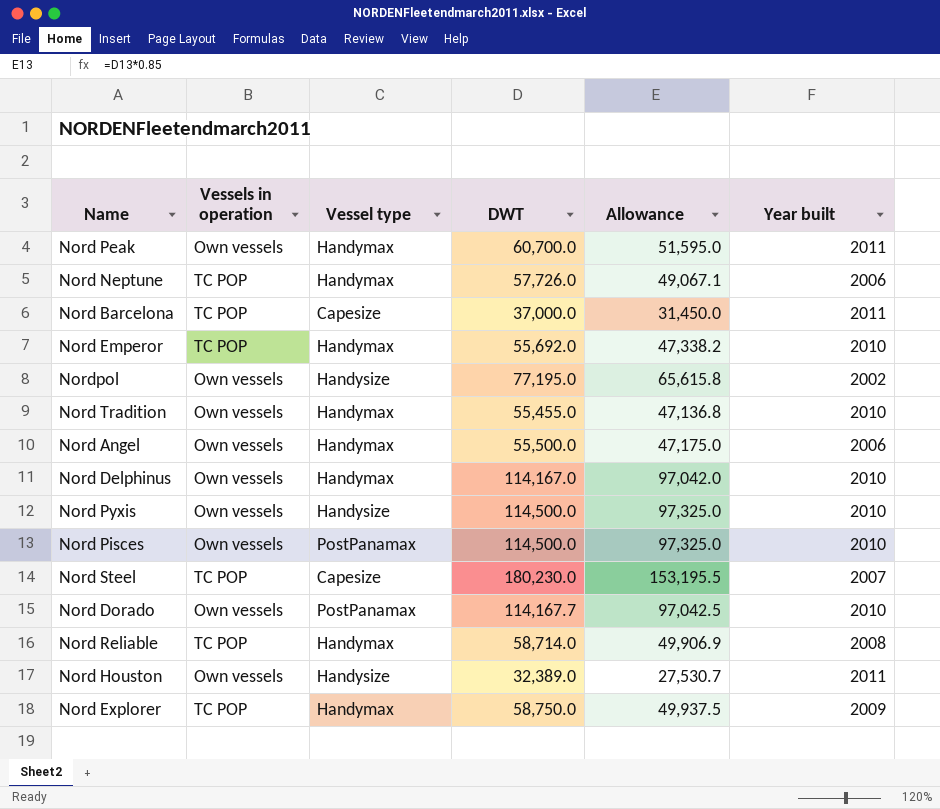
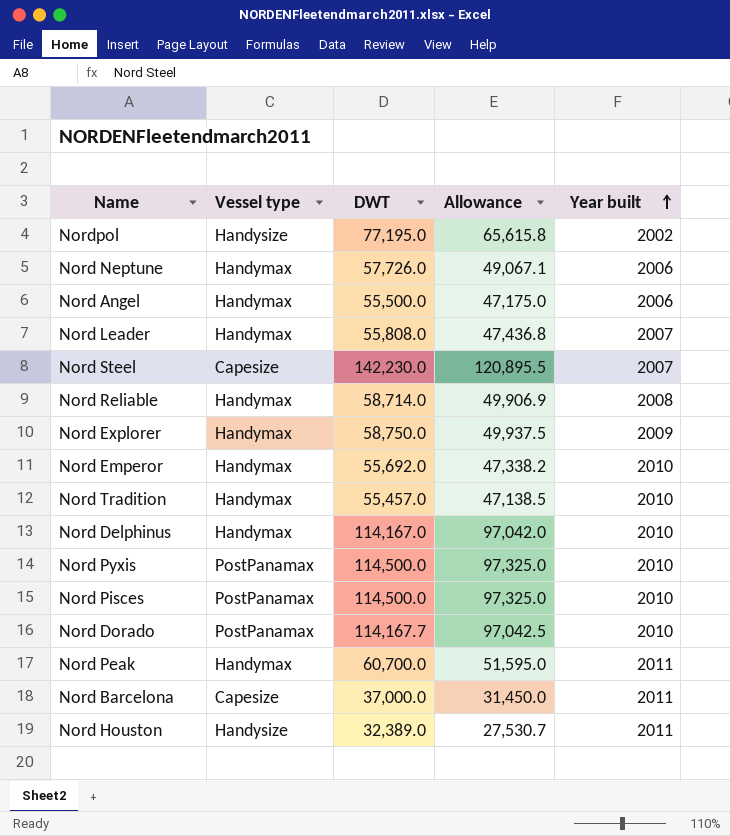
row order: none -> Year built ascending
column Vessels in operation | position: 2 -> none
row Nord Leader: none -> Handymax | 55,808.0 | 47,436.8 | 2007
Nord Steel | DWT: 180,230.0 -> 142,230.0
Nord Steel | Allowance: 153,195.5 -> 120,895.5
Nord Tradition | DWT: 55,455.0 -> 55,457.0
Nord Tradition | Allowance: 47,136.8 -> 47,138.5
Nord Pyxis | Vessel type: Handysize -> PostPanamax

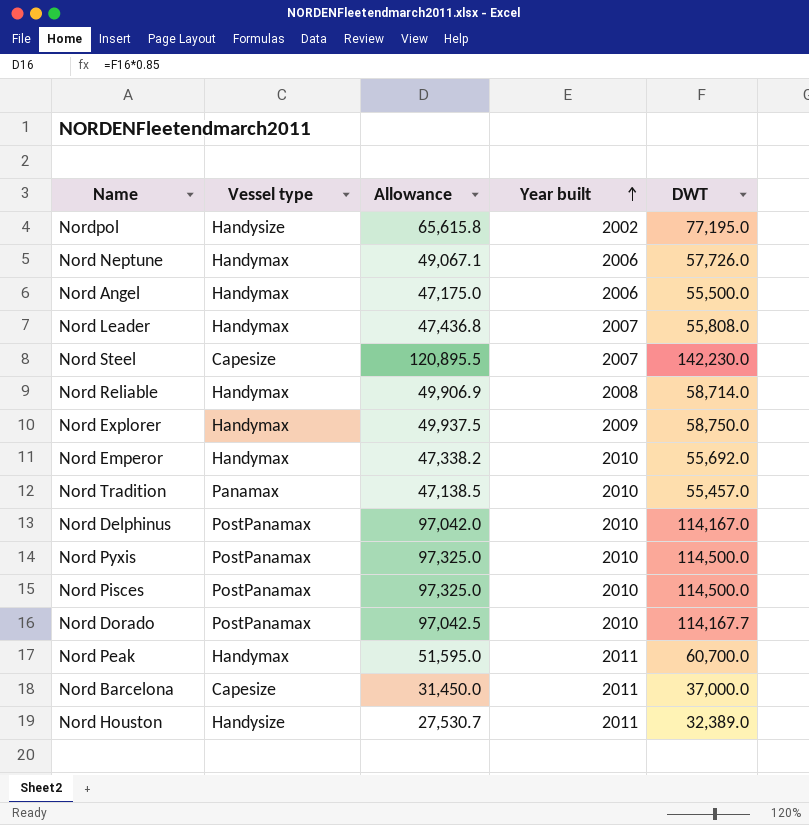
column DWT | position: 3 -> 5
Nord Tradition | Vessel type: Handymax -> Panamax
Nord Delphinus | Vessel type: Handymax -> PostPanamax

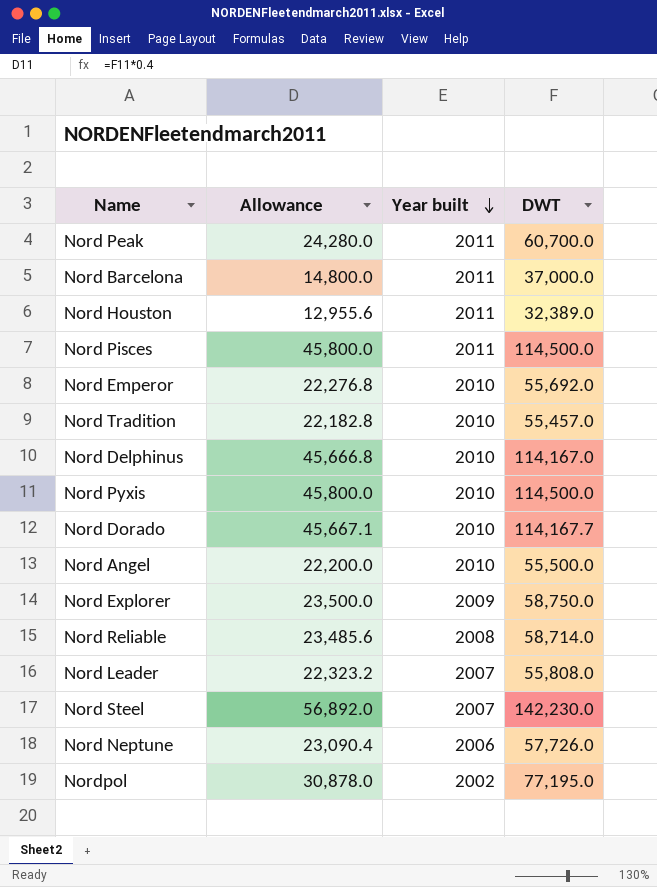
row order: Year built ascending -> Year built descending
column Vessel type | position: 2 -> none
column Allowance | formula: [DWT] * 0.85 -> [DWT] * 0.4
Nord Pisces | Year built: 2010 -> 2011
Nord Angel | Year built: 2006 -> 2010

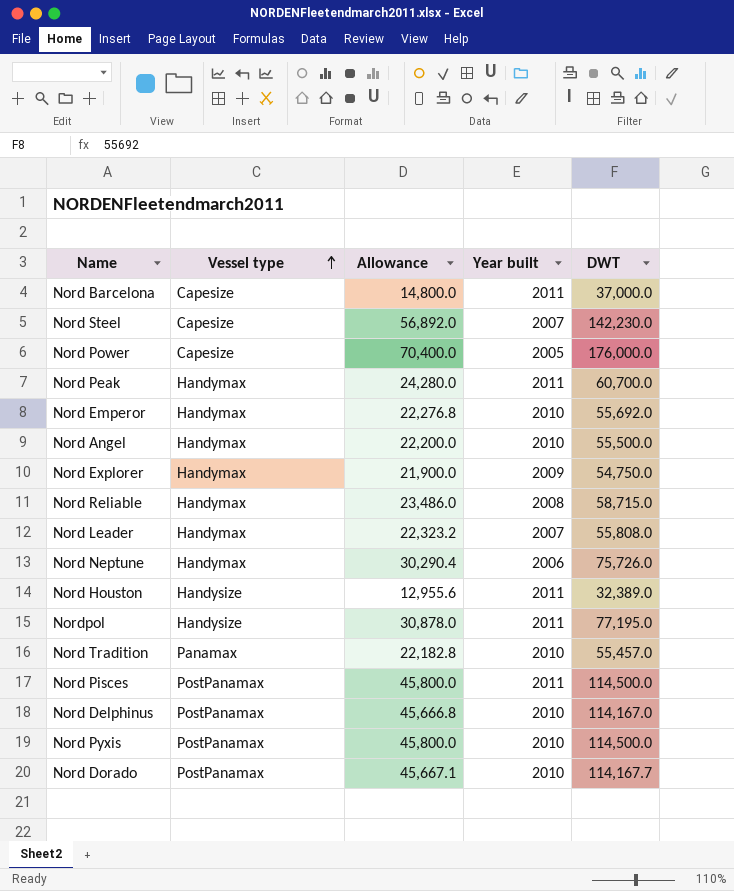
row order: Year built descending -> Vessel type ascending
column Vessel type | position: none -> 2
row Nord Power: none -> Capesize | 70,400.0 | 2005 | 176,000.0
Nord Explorer | Allowance: 23,500.0 -> 21,900.0
Nord Explorer | DWT: 58,750.0 -> 54,750.0
Nord Reliable | Allowance: 23,485.6 -> 23,486.0
Nord Reliable | DWT: 58,714.0 -> 58,715.0
Nord Neptune | Allowance: 23,090.4 -> 30,290.4
Nord Neptune | DWT: 57,726.0 -> 75,726.0
Nordpol | Year built: 2002 -> 2011

